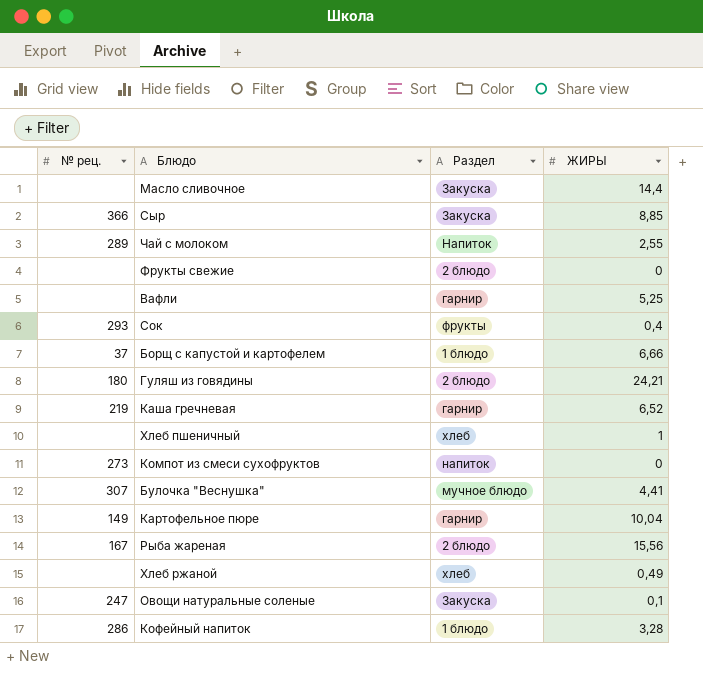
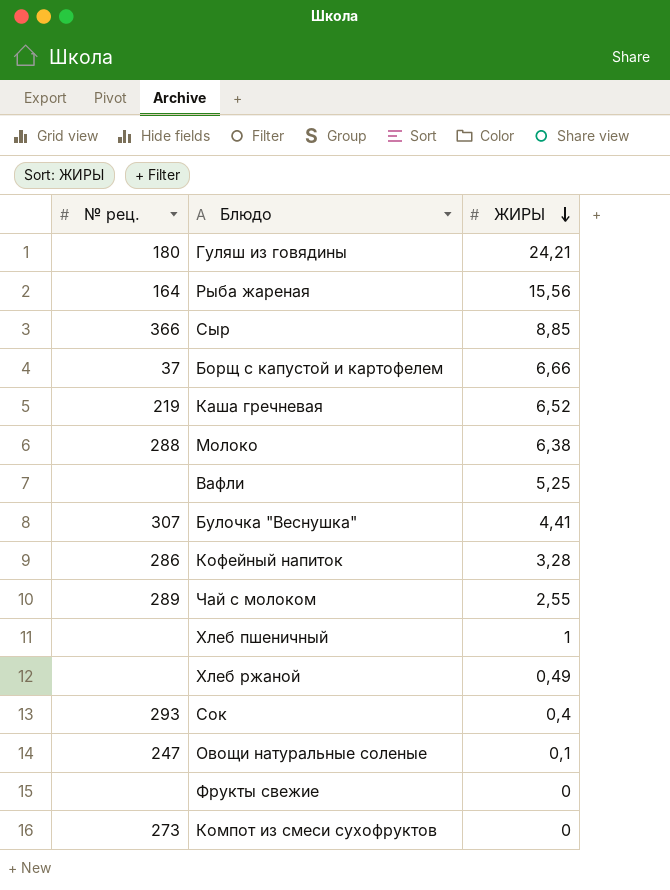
row order: none -> ЖИРЫ descending
column Раздел | position: 3 -> none
row Масло сливочное: none | Закуска | 14,4 -> none
row Картофельное пюре: 149 | гарнир | 10,04 -> none
Рыба жареная | № рец.: 167 -> 164
row Молоко: none -> 288 | 6,38

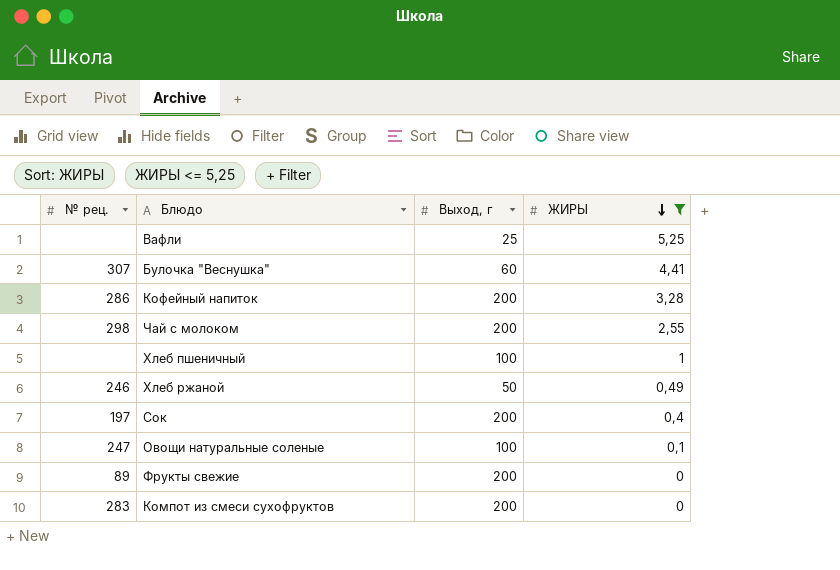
filter: none -> ЖИРЫ <= 5,25
column Выход, г | position: none -> 3
Чай с молоком | № рец.: 289 -> 298
Хлеб ржаной | № рец.: none -> 246
Сок | № рец.: 293 -> 197
Фрукты свежие | № рец.: none -> 89
Компот из смеси сухофруктов | № рец.: 273 -> 283

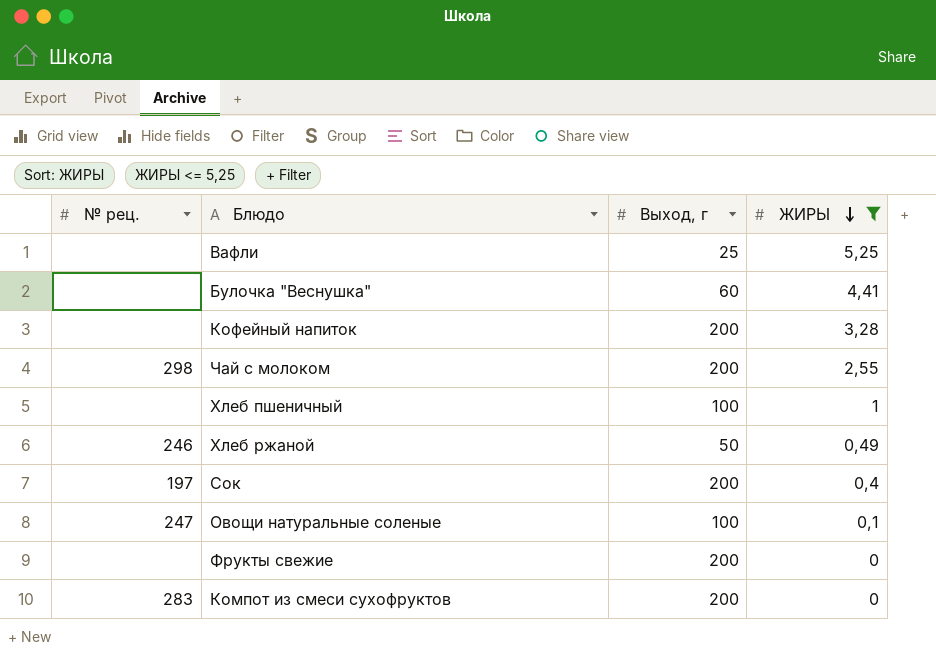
Булочка "Веснушка" | № рец.: 307 -> none
Кофейный напиток | № рец.: 286 -> none
Фрукты свежие | № рец.: 89 -> none

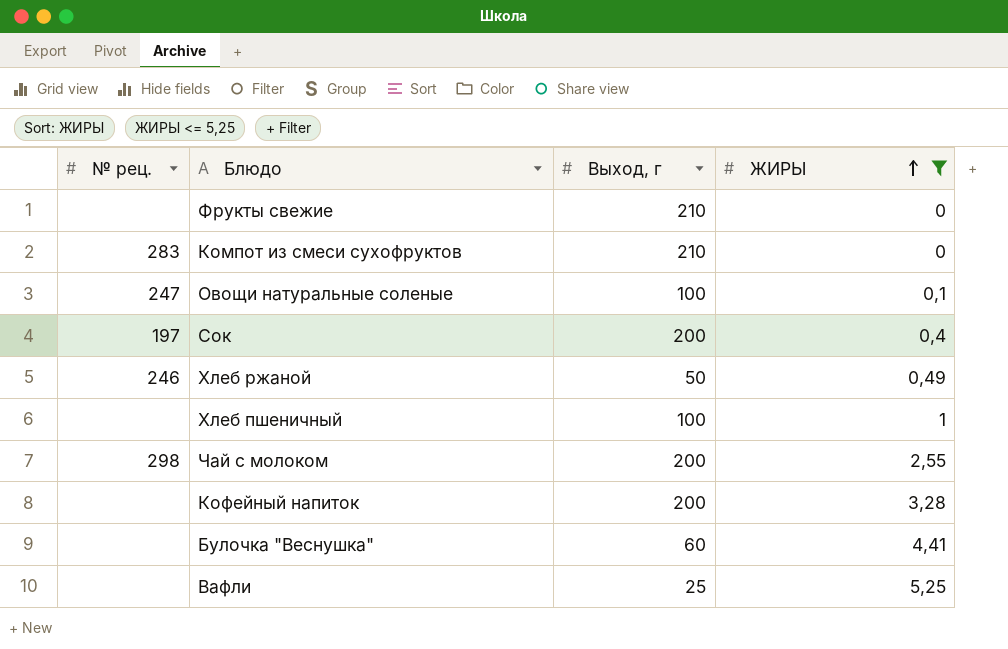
row order: ЖИРЫ descending -> ЖИРЫ ascending
Фрукты свежие | Выход, г: 200 -> 210
Компот из смеси сухофруктов | Выход, г: 200 -> 210

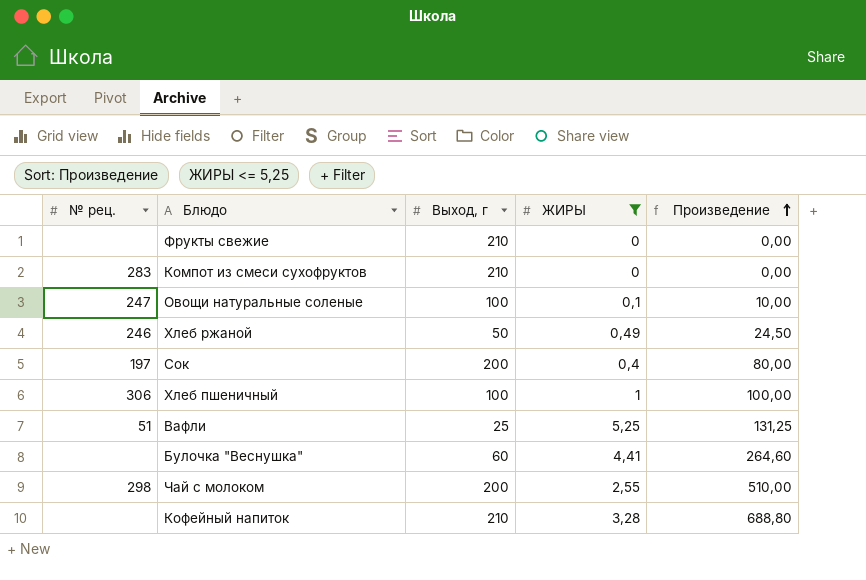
row order: ЖИРЫ ascending -> Произведение ascending
column Произведение | formula: none -> [Выход, г] * [ЖИРЫ]
Хлеб пшеничный | № рец.: none -> 306
Вафли | № рец.: none -> 51
Кофейный напиток | Выход, г: 200 -> 210

